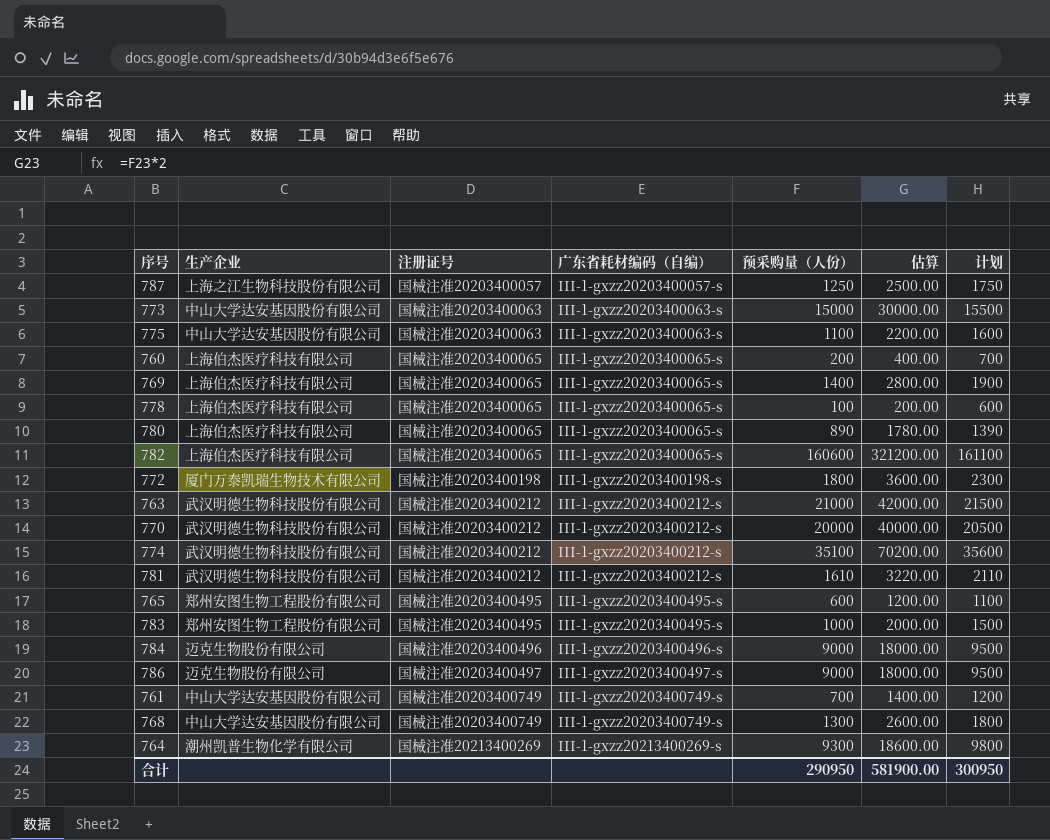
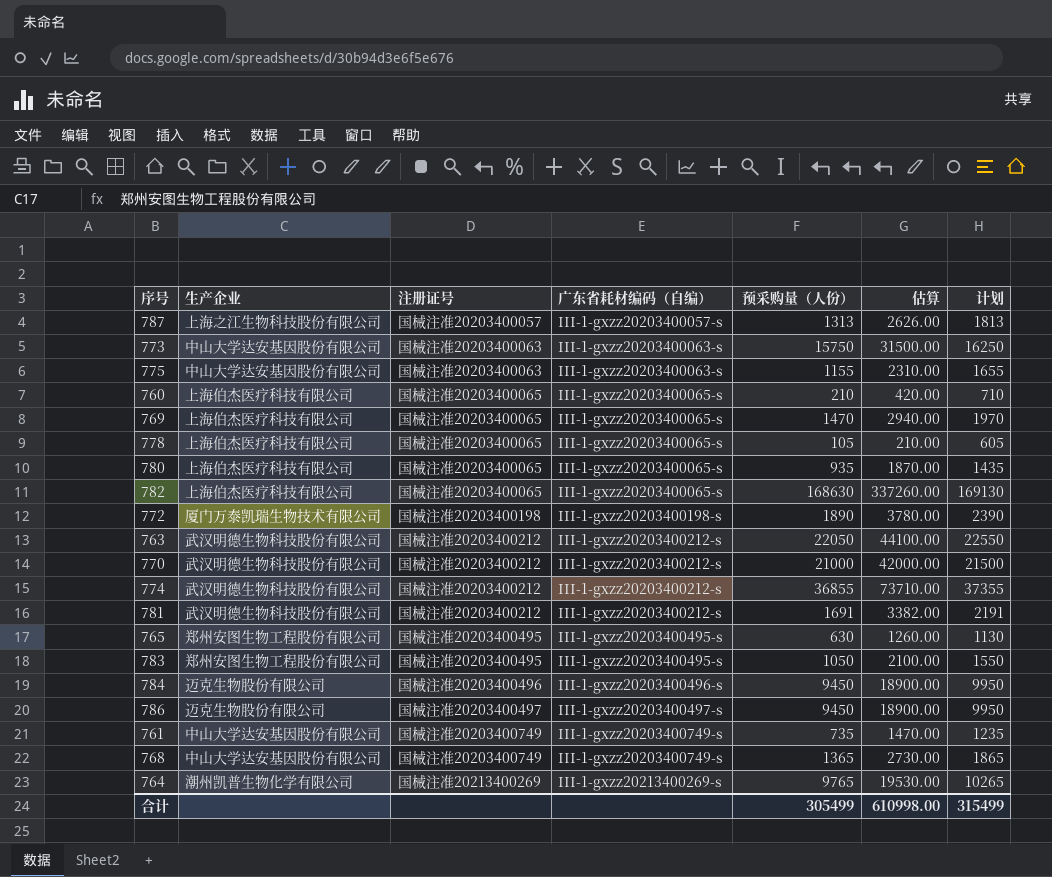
787 | 预采购量（人份）: 1250 -> 1313
787 | 估算: 2500.00 -> 2626.00
787 | 计划: 1750 -> 1813
773 | 预采购量（人份）: 15000 -> 15750
773 | 估算: 30000.00 -> 31500.00
773 | 计划: 15500 -> 16250
775 | 预采购量（人份）: 1100 -> 1155
775 | 估算: 2200.00 -> 2310.00
775 | 计划: 1600 -> 1655
760 | 预采购量（人份）: 200 -> 210
760 | 估算: 400.00 -> 420.00
760 | 计划: 700 -> 710
769 | 预采购量（人份）: 1400 -> 1470
769 | 估算: 2800.00 -> 2940.00
769 | 计划: 1900 -> 1970
778 | 预采购量（人份）: 100 -> 105
778 | 估算: 200.00 -> 210.00
778 | 计划: 600 -> 605
780 | 预采购量（人份）: 890 -> 935
780 | 估算: 1780.00 -> 1870.00
780 | 计划: 1390 -> 1435
782 | 预采购量（人份）: 160600 -> 168630
782 | 估算: 321200.00 -> 337260.00
782 | 计划: 161100 -> 169130
772 | 预采购量（人份）: 1800 -> 1890
772 | 估算: 3600.00 -> 3780.00
772 | 计划: 2300 -> 2390
763 | 预采购量（人份）: 21000 -> 22050
763 | 估算: 42000.00 -> 44100.00
763 | 计划: 21500 -> 22550
770 | 预采购量（人份）: 20000 -> 21000
770 | 估算: 40000.00 -> 42000.00
770 | 计划: 20500 -> 21500
774 | 预采购量（人份）: 35100 -> 36855
774 | 估算: 70200.00 -> 73710.00
774 | 计划: 35600 -> 37355
781 | 预采购量（人份）: 1610 -> 1691
781 | 估算: 3220.00 -> 3382.00
781 | 计划: 2110 -> 2191
765 | 预采购量（人份）: 600 -> 630
765 | 估算: 1200.00 -> 1260.00
765 | 计划: 1100 -> 1130
783 | 预采购量（人份）: 1000 -> 1050
783 | 估算: 2000.00 -> 2100.00
783 | 计划: 1500 -> 1550
784 | 预采购量（人份）: 9000 -> 9450
784 | 估算: 18000.00 -> 18900.00
784 | 计划: 9500 -> 9950
786 | 预采购量（人份）: 9000 -> 9450
786 | 估算: 18000.00 -> 18900.00
786 | 计划: 9500 -> 9950
761 | 预采购量（人份）: 700 -> 735
761 | 估算: 1400.00 -> 1470.00
761 | 计划: 1200 -> 1235
768 | 预采购量（人份）: 1300 -> 1365
768 | 估算: 2600.00 -> 2730.00
768 | 计划: 1800 -> 1865
764 | 预采购量（人份）: 9300 -> 9765
764 | 估算: 18600.00 -> 19530.00
764 | 计划: 9800 -> 10265
合计 | 预采购量（人份）: 290950 -> 305499
合计 | 估算: 581900.00 -> 610998.00
合计 | 计划: 300950 -> 315499

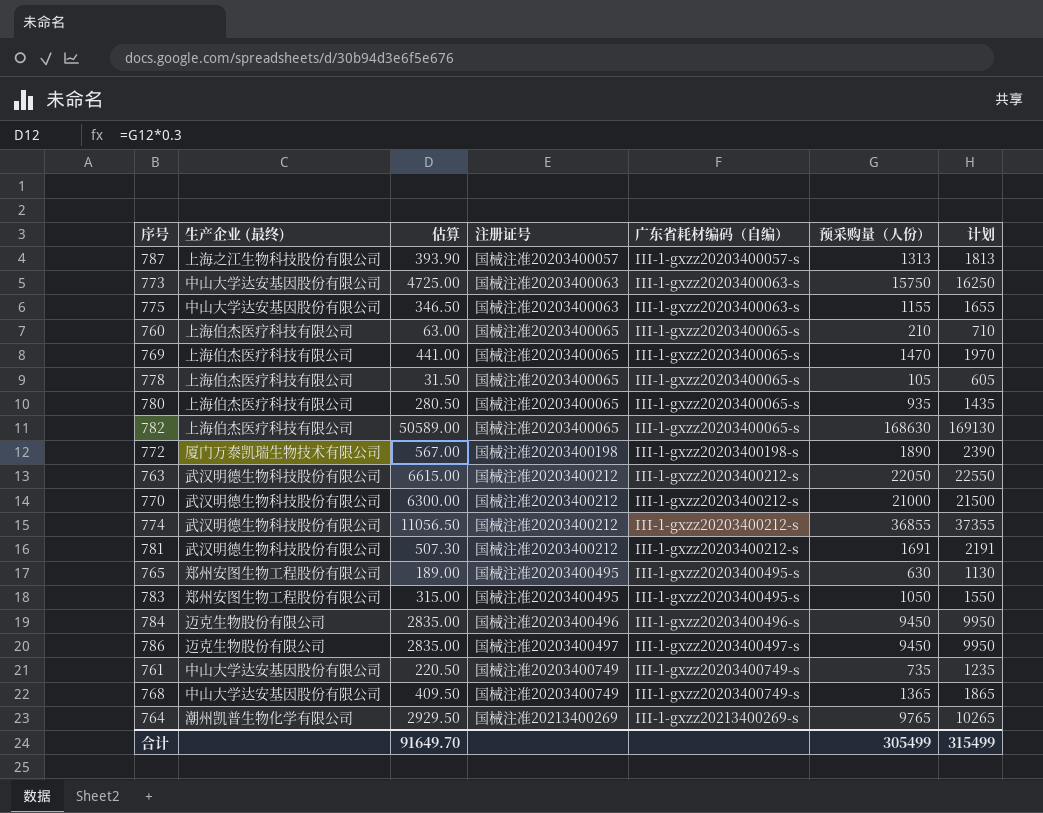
column name: 生产企业 -> 生产企业 (最终)
column 估算 | formula: [预采购量（人份）] * 2 -> [预采购量（人份）] * 0.3
column 估算 | position: 6 -> 3
合计 | 估算: 610998.00 -> 91649.70

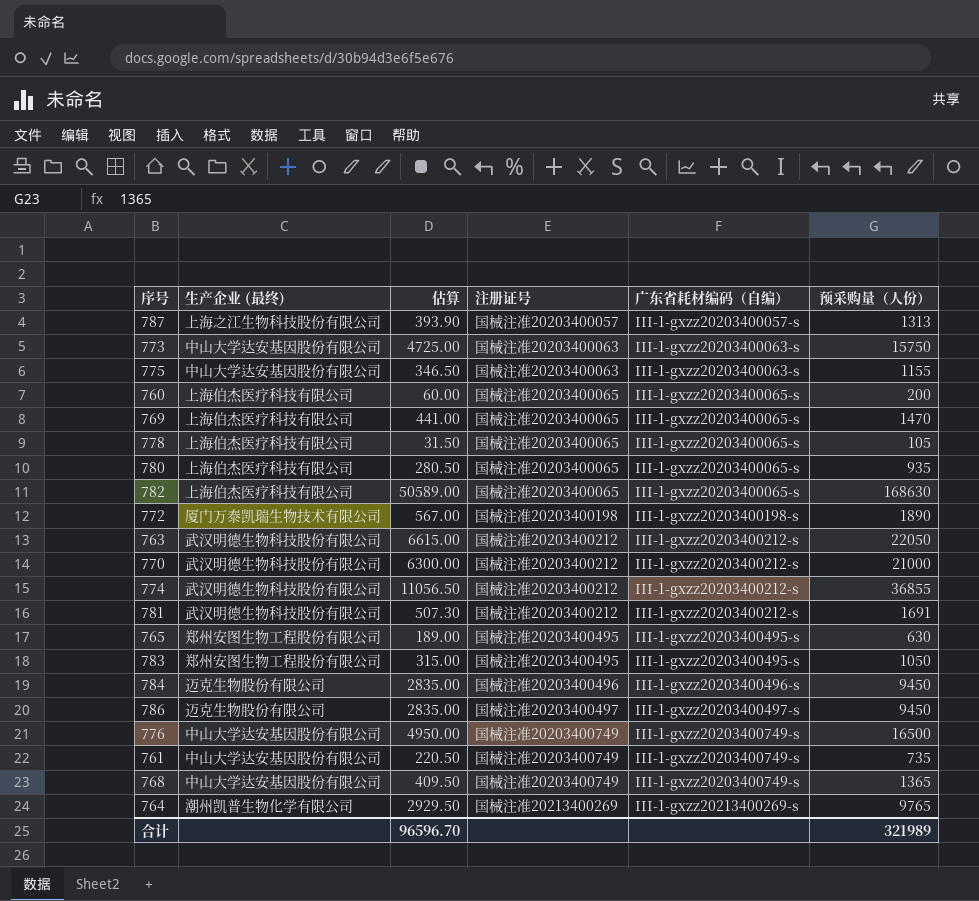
column 计划 | formula: [预采购量（人份）] + 500 -> none
760 | 估算: 63.00 -> 60.00
760 | 预采购量（人份）: 210 -> 200
row 776: none -> 中山大学达安基因股份有限公司 | 4950.00 | 国械注准20203400749 | III-1-gxzz20203400749-s | 16500
合计 | 估算: 91649.70 -> 96596.70
合计 | 预采购量（人份）: 305499 -> 321989

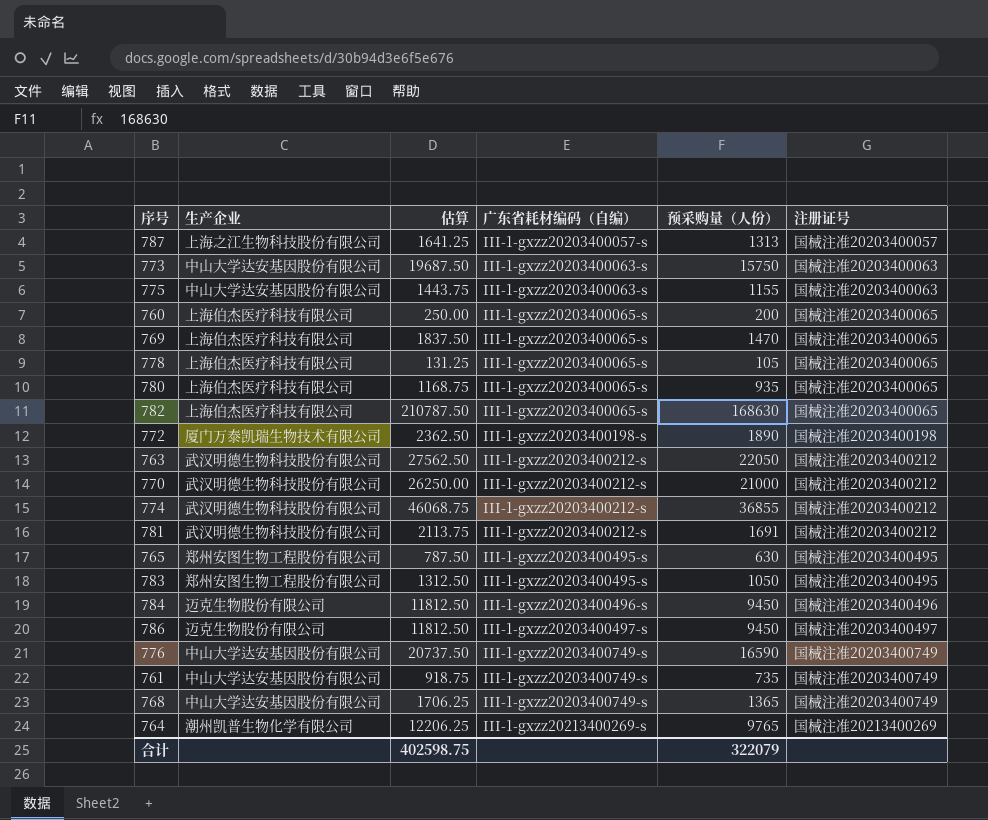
column name: 生产企业 (最终) -> 生产企业
column 估算 | formula: [预采购量（人份）] * 0.3 -> [预采购量（人份）] * 1.25
column 注册证号 | position: 4 -> 6
776 | 预采购量（人份）: 16500 -> 16590
合计 | 估算: 96596.70 -> 402598.75
合计 | 预采购量（人份）: 321989 -> 322079

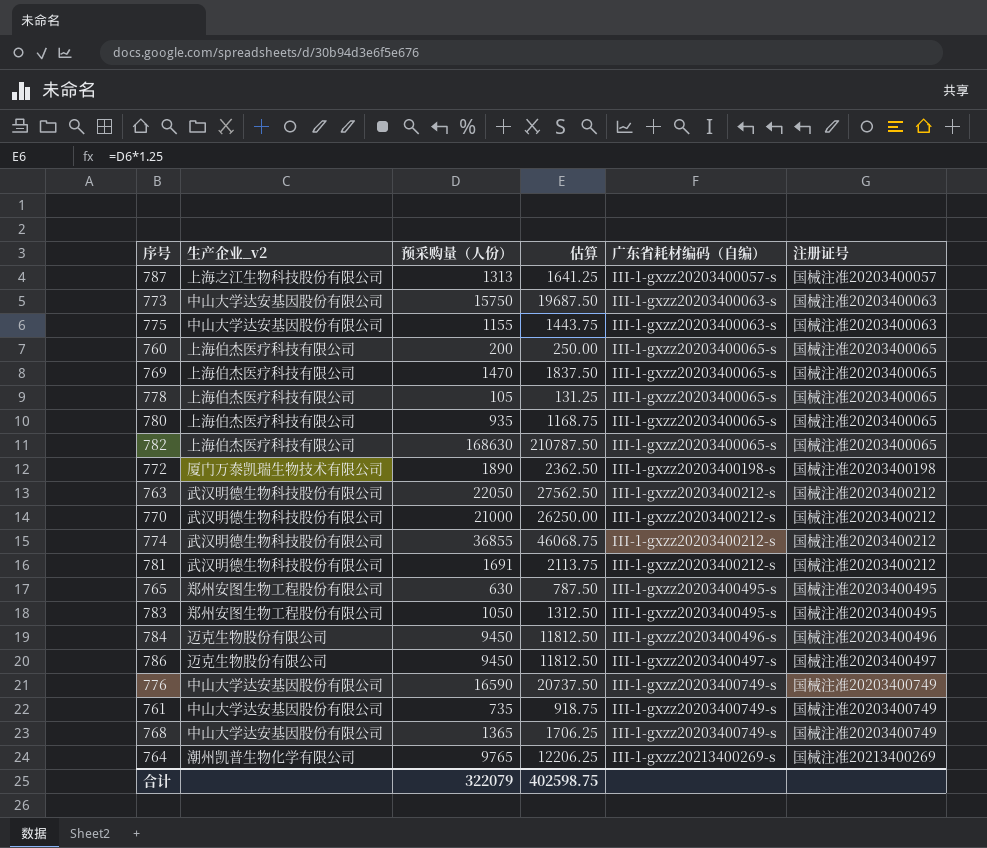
column name: 生产企业 -> 生产企业_v2
column 预采购量（人份） | position: 5 -> 3

